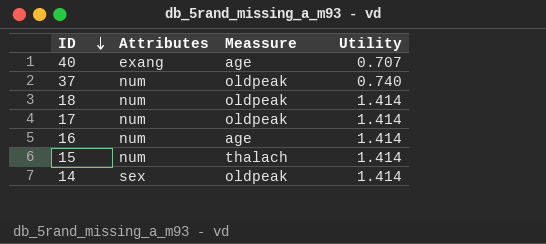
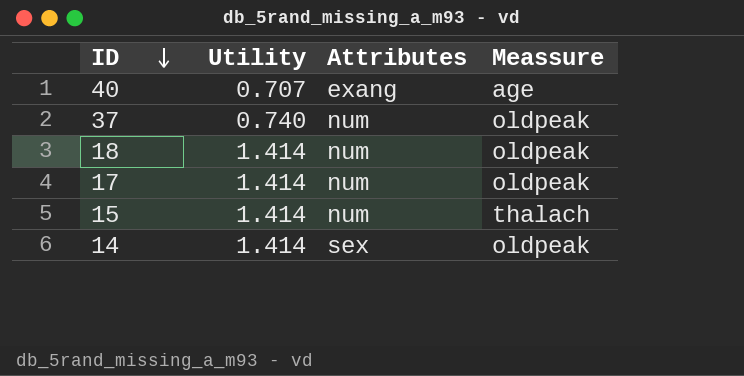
column Utility | position: 4 -> 2
row 16: num | age | 1.414 -> none

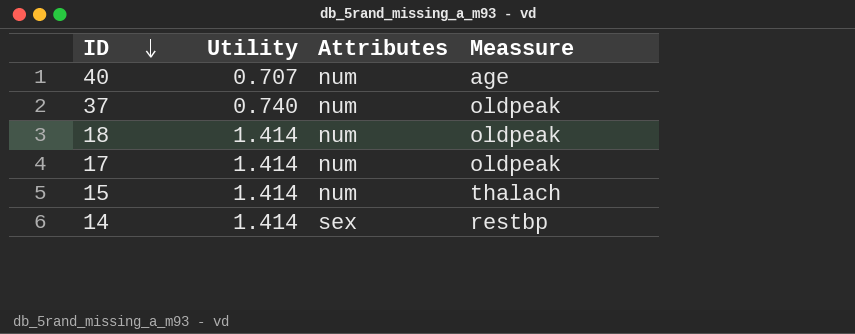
40 | Attributes: exang -> num
14 | Meassure: oldpeak -> restbp

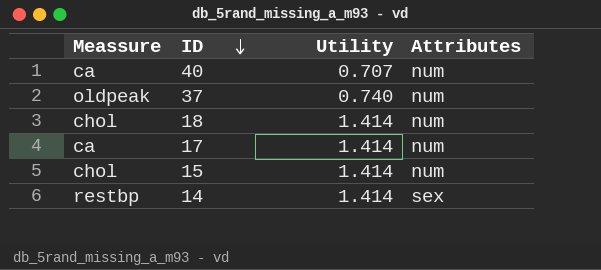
column Meassure | position: 4 -> 1
40 | Meassure: age -> ca
18 | Meassure: oldpeak -> chol
17 | Meassure: oldpeak -> ca
15 | Meassure: thalach -> chol

